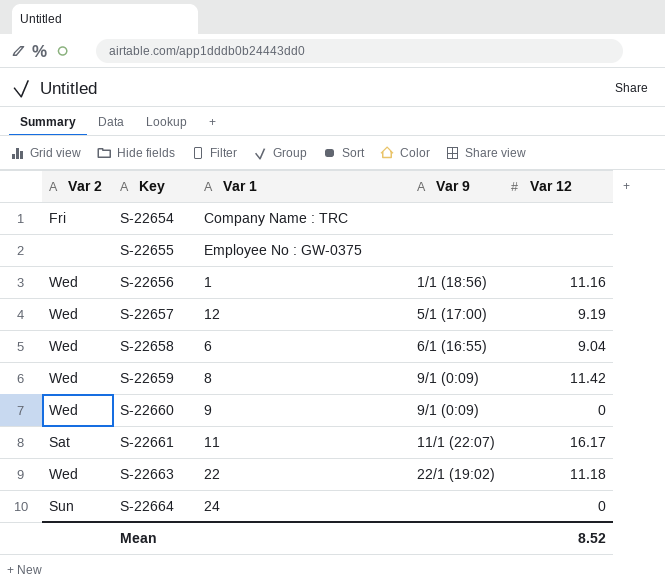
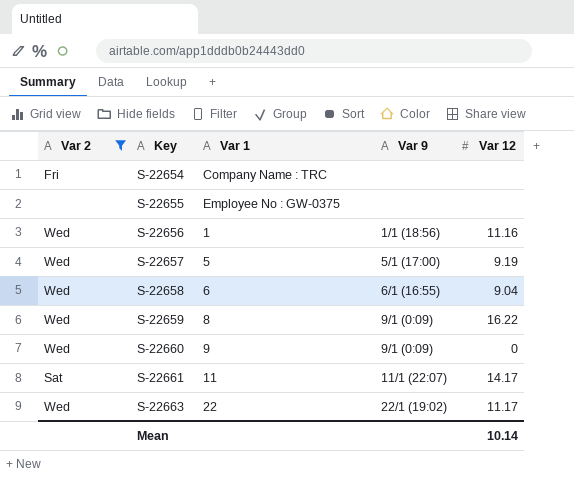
filter: none -> Var 2 != Sun
S-22657 | Var 1: 12 -> 5
S-22659 | Var 12: 11.42 -> 16.22
S-22661 | Var 12: 16.17 -> 14.17
S-22663 | Var 12: 11.18 -> 11.17
Mean | Var 12: 8.52 -> 10.14

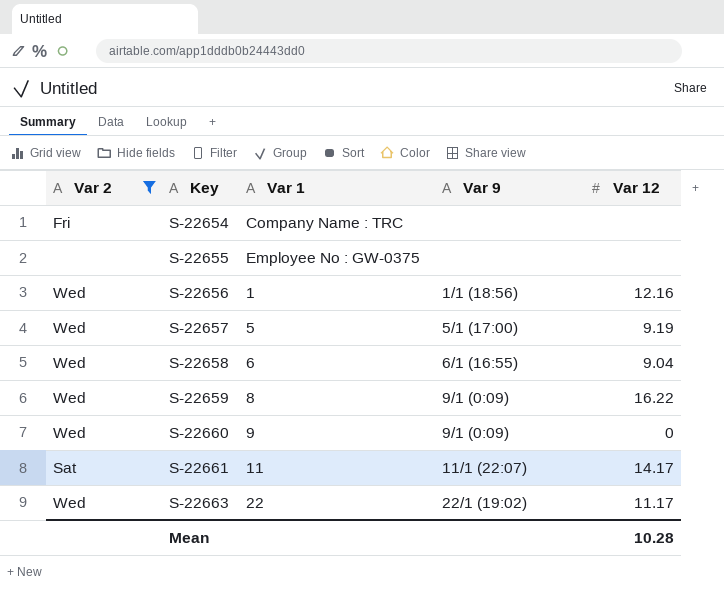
S-22656 | Var 12: 11.16 -> 12.16
Mean | Var 12: 10.14 -> 10.28

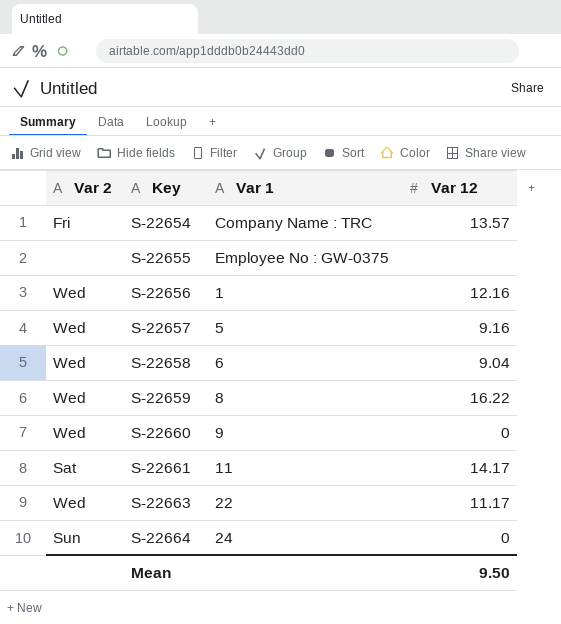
filter: Var 2 != Sun -> none
column Var 9 | position: 4 -> none
S-22654 | Var 12: none -> 13.57
S-22657 | Var 12: 9.19 -> 9.16
Mean | Var 12: 10.28 -> 9.50

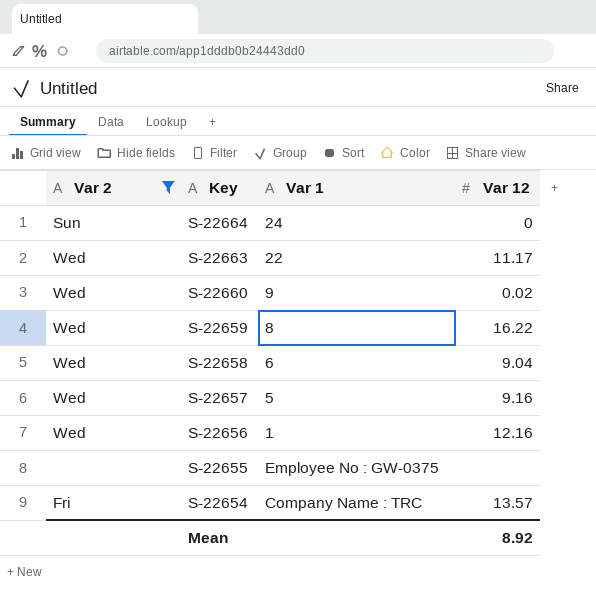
filter: none -> Var 2 != Sat
row order: Key ascending -> Key descending
S-22660 | Var 12: 0 -> 0.02
Mean | Var 12: 9.50 -> 8.92

